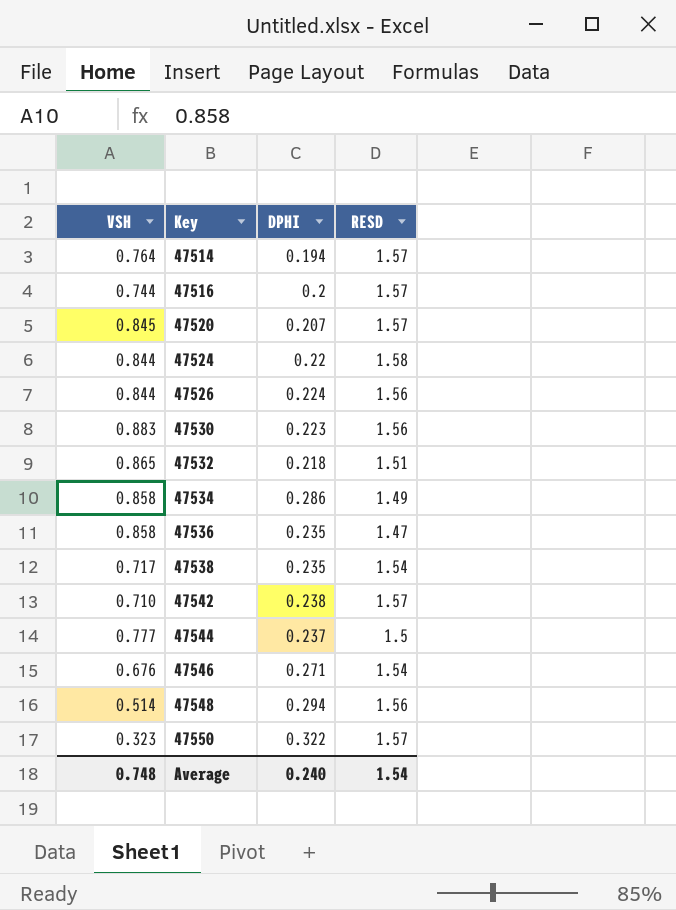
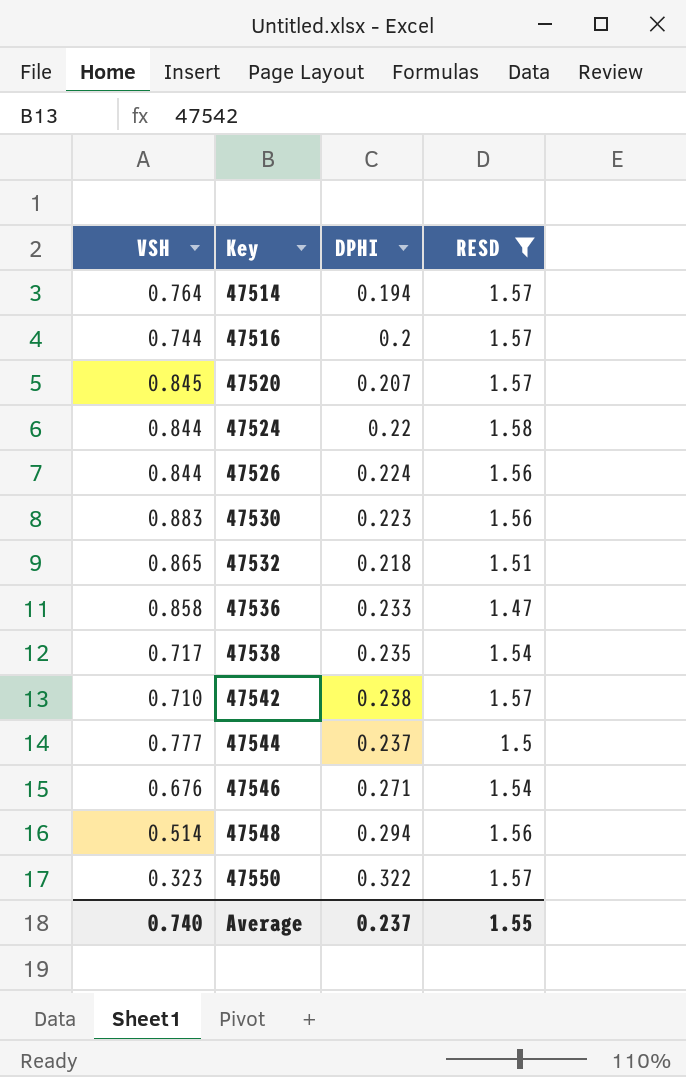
filter: none -> RESD != 1.49
47536 | DPHI: 0.235 -> 0.233
Average | VSH: 0.748 -> 0.740
Average | DPHI: 0.240 -> 0.237
Average | RESD: 1.54 -> 1.55

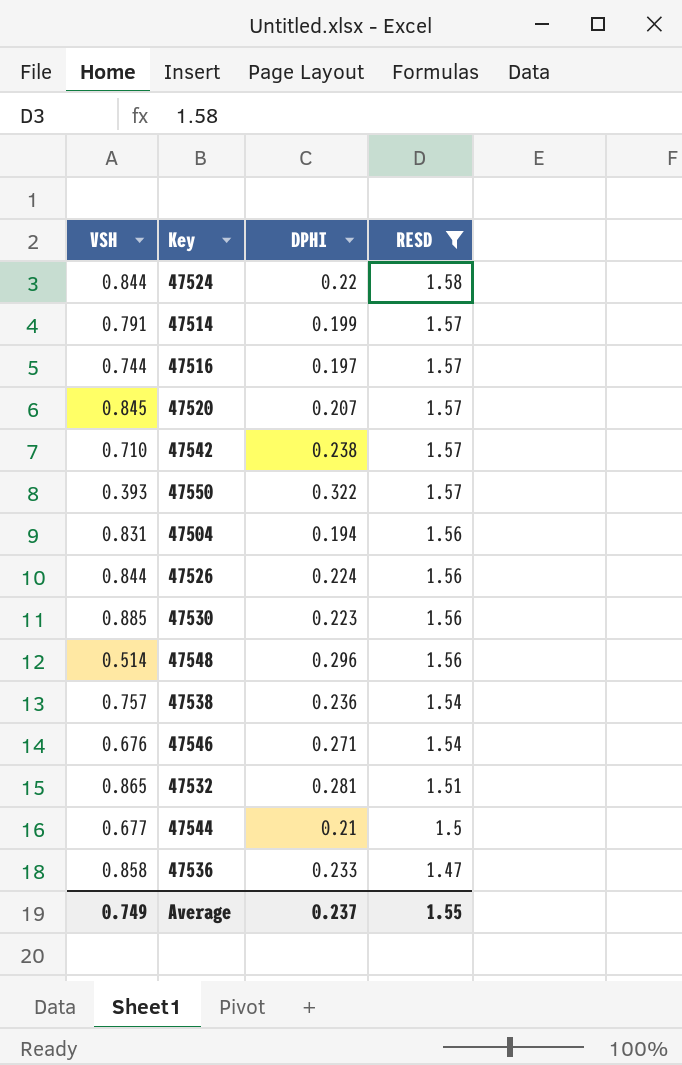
row order: Key ascending -> RESD descending
47514 | VSH: 0.764 -> 0.791
47514 | DPHI: 0.194 -> 0.199
47516 | DPHI: 0.2 -> 0.197
47550 | VSH: 0.323 -> 0.393
row 47504: none -> 0.831 | 0.194 | 1.56
47530 | VSH: 0.883 -> 0.885
47548 | DPHI: 0.294 -> 0.296
47538 | VSH: 0.717 -> 0.757
47538 | DPHI: 0.235 -> 0.236
47532 | DPHI: 0.218 -> 0.281
47544 | VSH: 0.777 -> 0.677
47544 | DPHI: 0.237 -> 0.21
Average | VSH: 0.740 -> 0.749

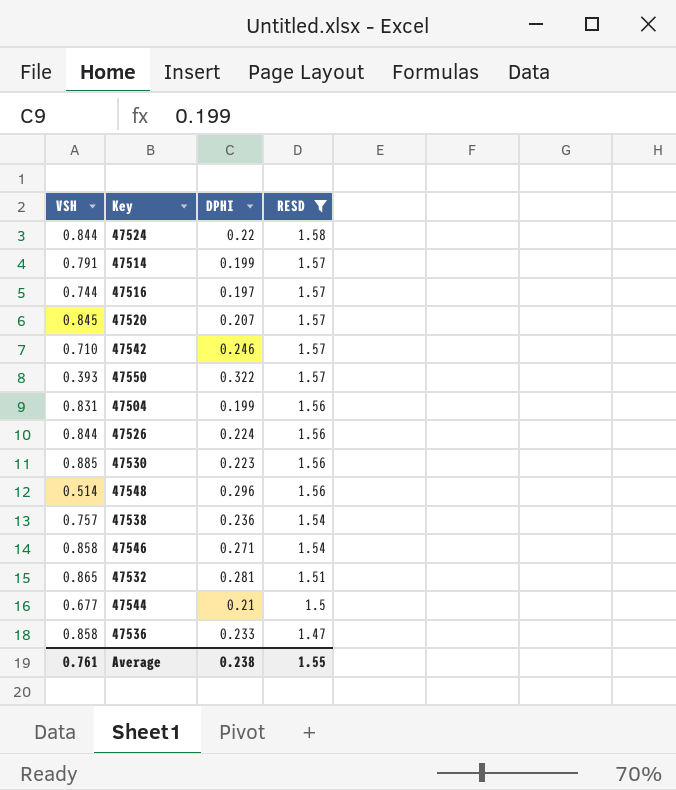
47542 | DPHI: 0.238 -> 0.246
47504 | DPHI: 0.194 -> 0.199
47546 | VSH: 0.676 -> 0.858
Average | VSH: 0.749 -> 0.761
Average | DPHI: 0.237 -> 0.238

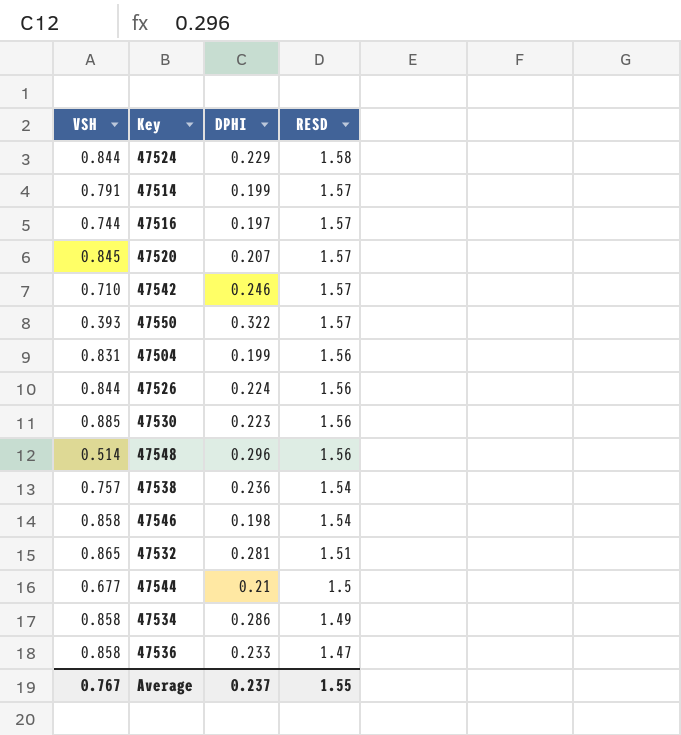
filter: RESD != 1.49 -> none
47524 | DPHI: 0.22 -> 0.229
47546 | DPHI: 0.271 -> 0.198
Average | VSH: 0.761 -> 0.767
Average | DPHI: 0.238 -> 0.237

